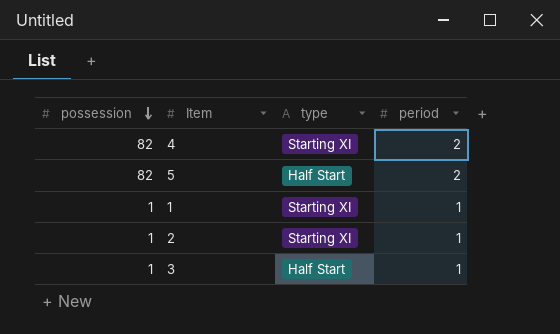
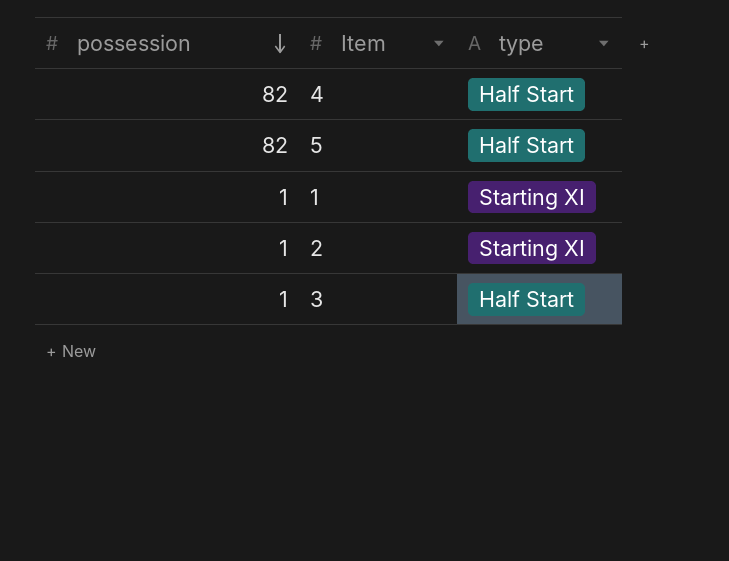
column period | position: 4 -> none
4 | type: Starting XI -> Half Start

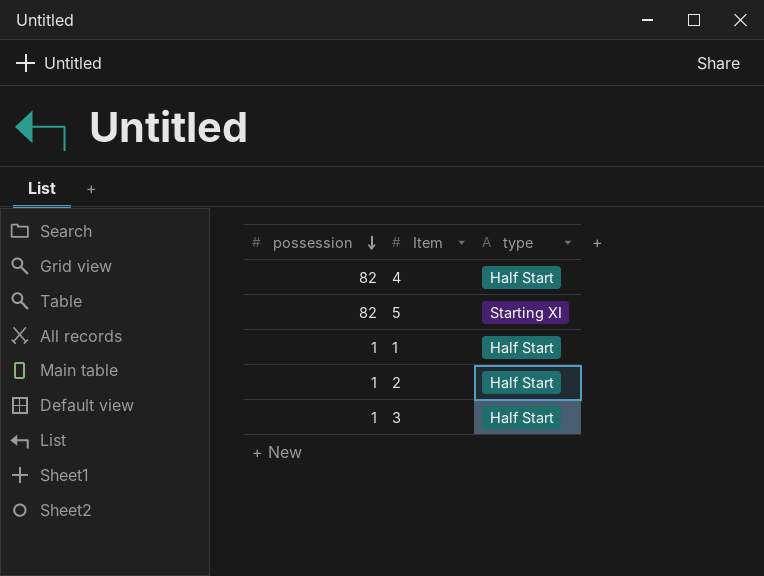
5 | type: Half Start -> Starting XI
1 | type: Starting XI -> Half Start
2 | type: Starting XI -> Half Start

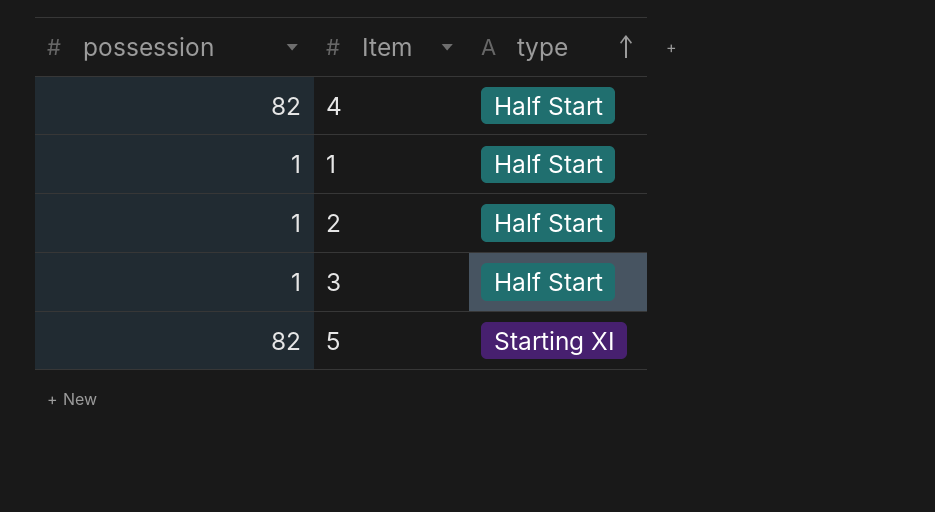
row order: possession descending -> type ascending

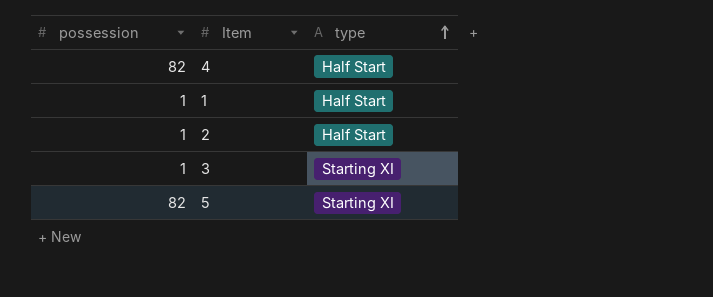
3 | type: Half Start -> Starting XI

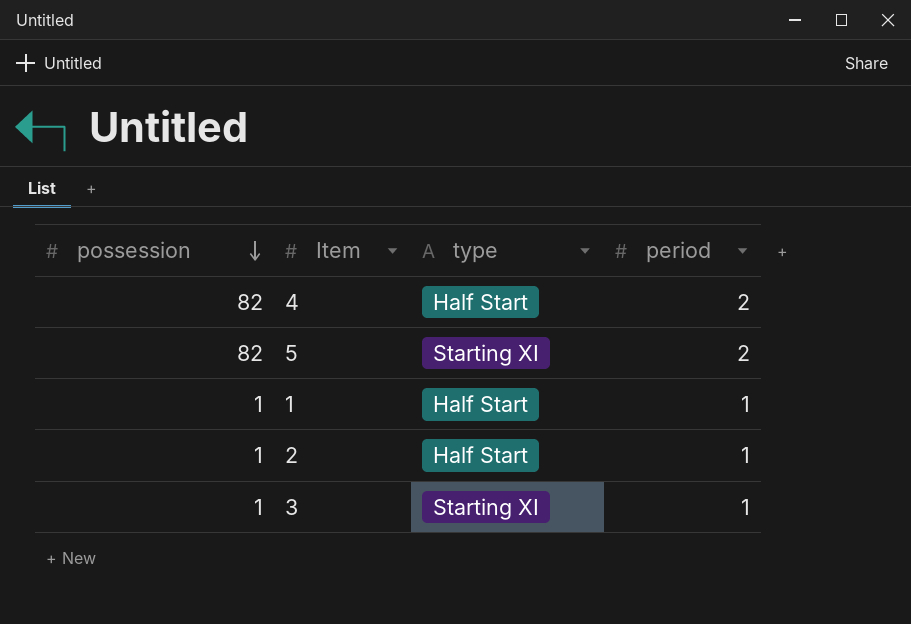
row order: type ascending -> possession descending
column period | position: none -> 4

